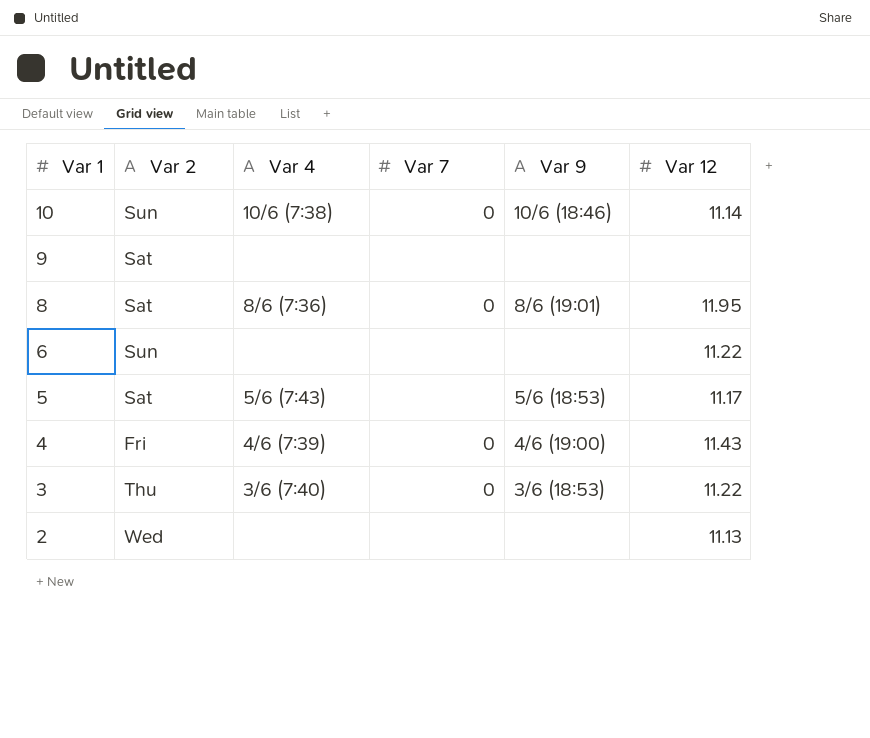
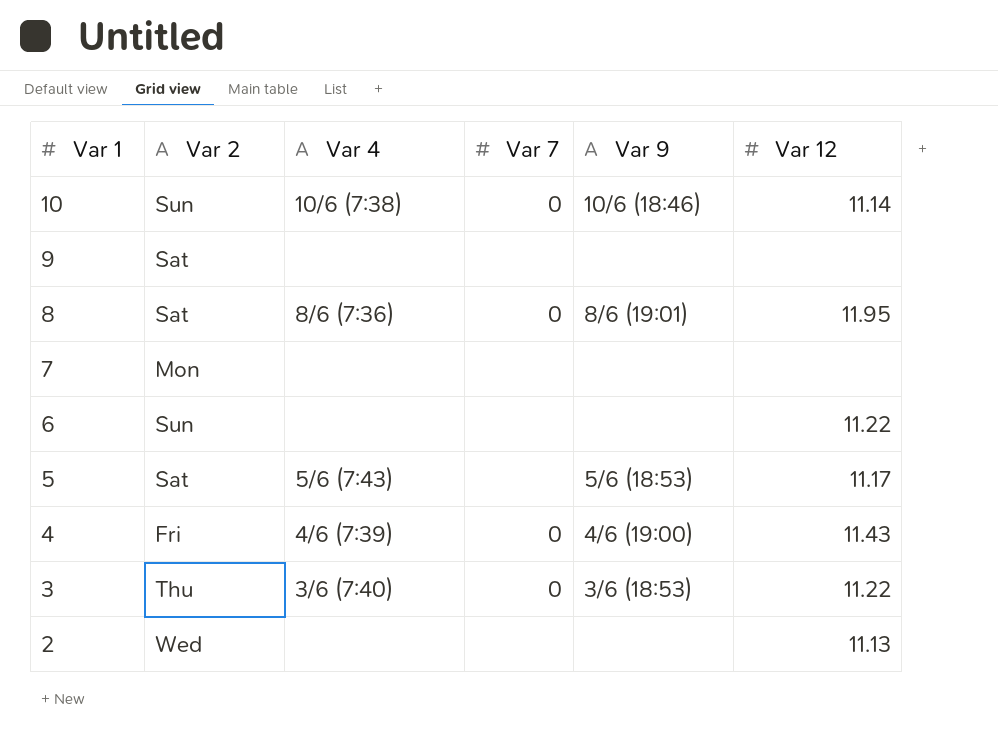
row 7: none -> Mon | none | none | none | none

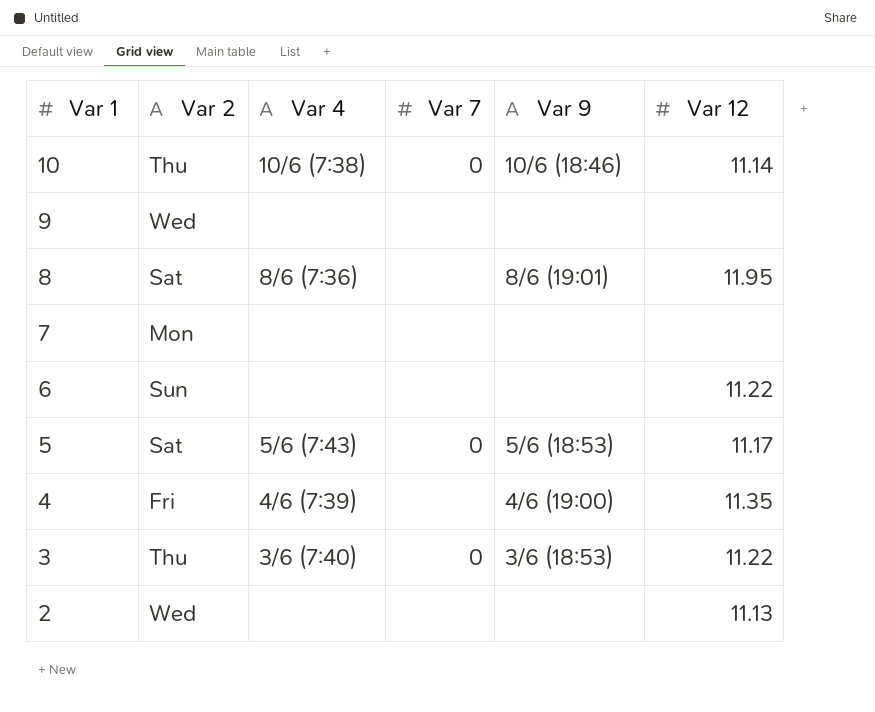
10 | Var 2: Sun -> Thu
9 | Var 2: Sat -> Wed
8 | Var 7: 0 -> none
5 | Var 7: none -> 0
4 | Var 7: 0 -> none
4 | Var 12: 11.43 -> 11.35

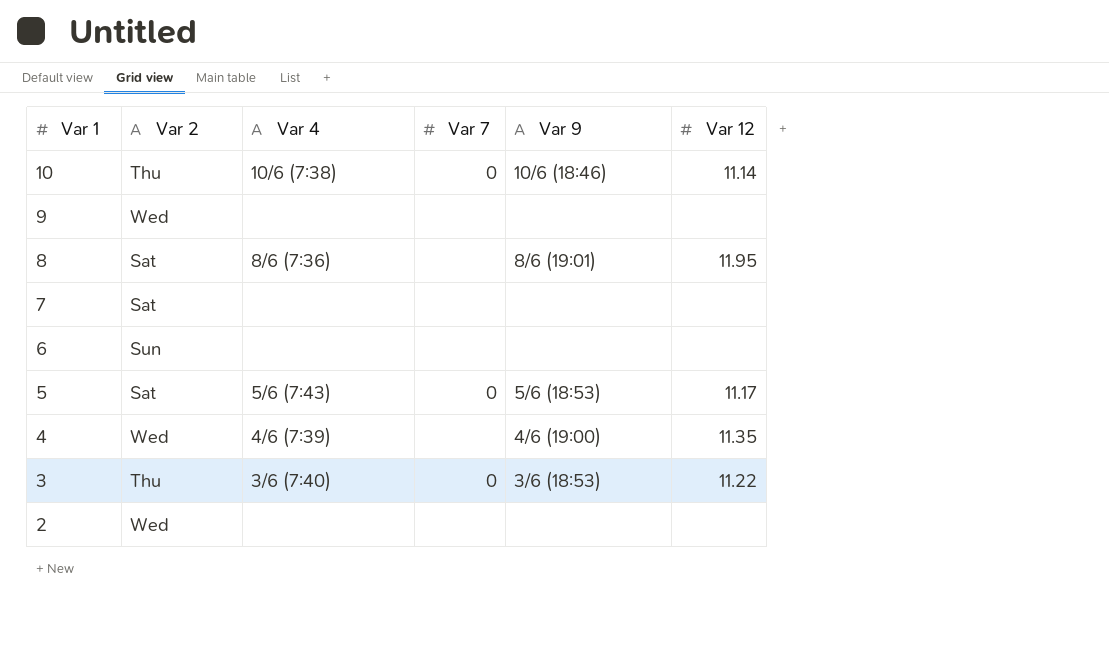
7 | Var 2: Mon -> Sat
6 | Var 12: 11.22 -> none
4 | Var 2: Fri -> Wed
2 | Var 12: 11.13 -> none

